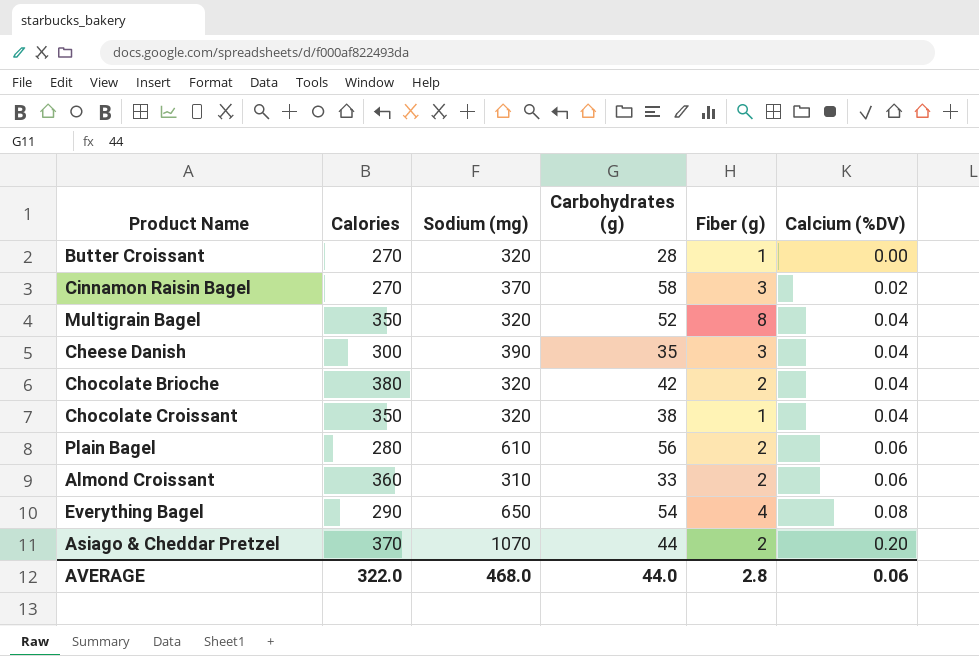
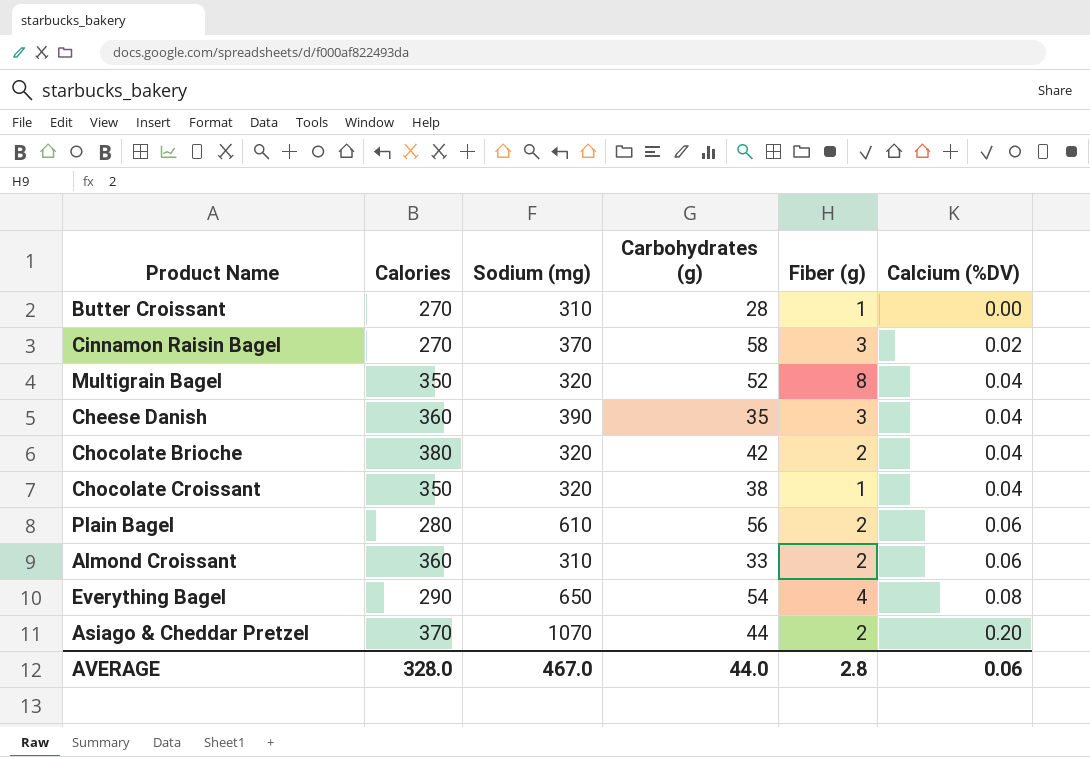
Butter Croissant | Sodium (mg): 320 -> 310
Cheese Danish | Calories: 300 -> 360
AVERAGE | Calories: 322.0 -> 328.0
AVERAGE | Sodium (mg): 468.0 -> 467.0

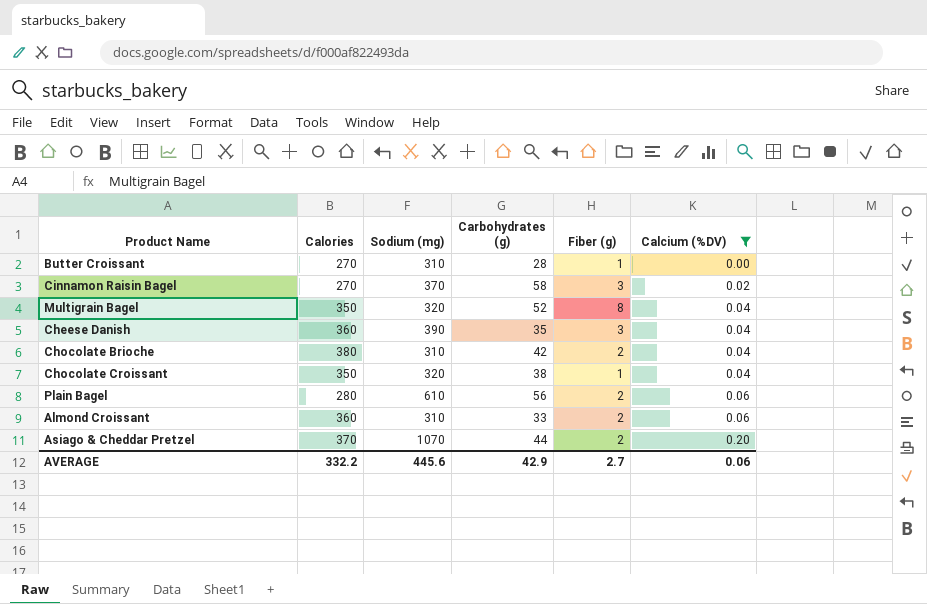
filter: none -> Calcium (%DV) != 0.08
Chocolate Brioche | Sodium (mg): 320 -> 310
AVERAGE | Calories: 328.0 -> 332.2
AVERAGE | Sodium (mg): 467.0 -> 445.6
AVERAGE | Carbohydrates (g): 44.0 -> 42.9
AVERAGE | Fiber (g): 2.8 -> 2.7

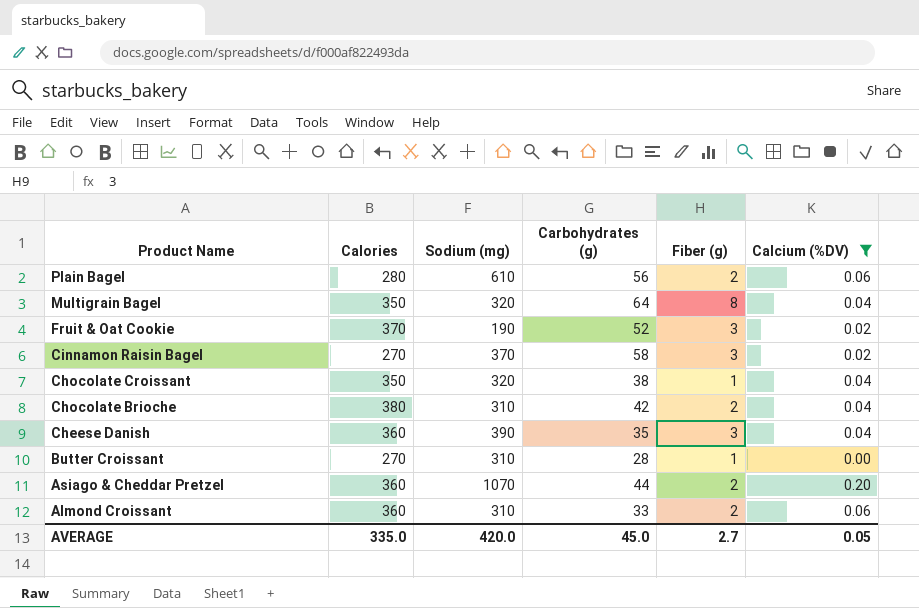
row order: Calcium (%DV) ascending -> Product Name descending
Multigrain Bagel | Carbohydrates (g): 52 -> 64
row Fruit & Oat Cookie: none -> 370 | 190 | 52 | 3 | 0.02
Asiago & Cheddar Pretzel | Calories: 370 -> 360
AVERAGE | Calories: 332.2 -> 335.0
AVERAGE | Sodium (mg): 445.6 -> 420.0
AVERAGE | Carbohydrates (g): 42.9 -> 45.0
AVERAGE | Calcium (%DV): 0.06 -> 0.05

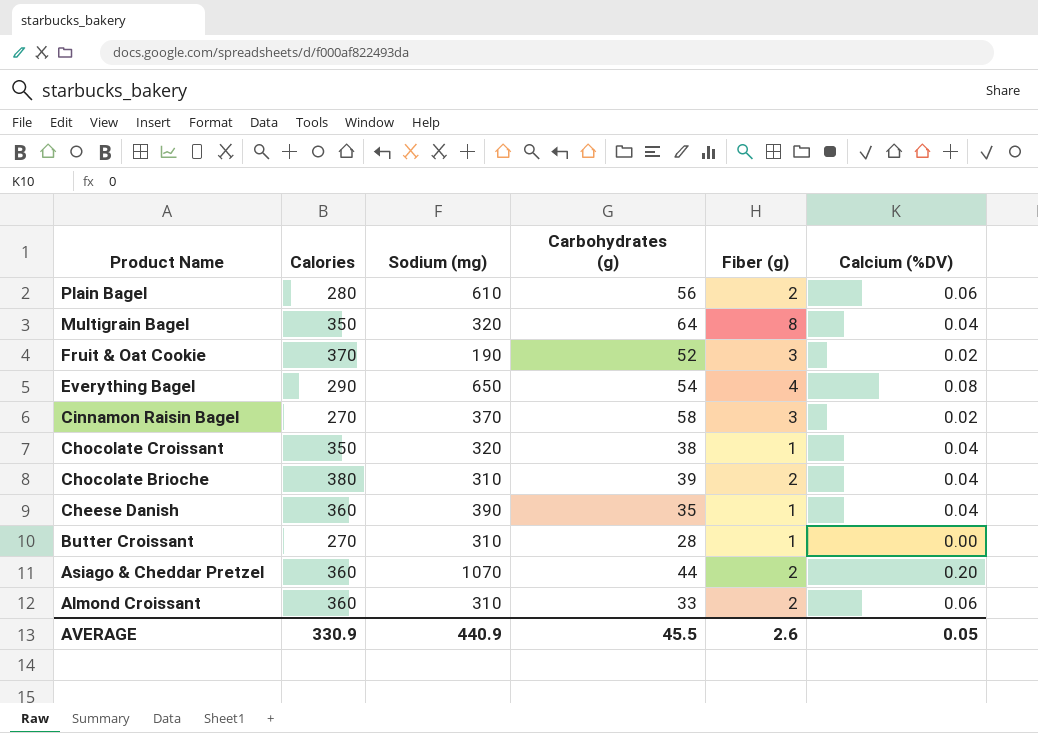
filter: Calcium (%DV) != 0.08 -> none
Chocolate Brioche | Carbohydrates (g): 42 -> 39
Cheese Danish | Fiber (g): 3 -> 1
AVERAGE | Calories: 335.0 -> 330.9
AVERAGE | Sodium (mg): 420.0 -> 440.9
AVERAGE | Carbohydrates (g): 45.0 -> 45.5
AVERAGE | Fiber (g): 2.7 -> 2.6

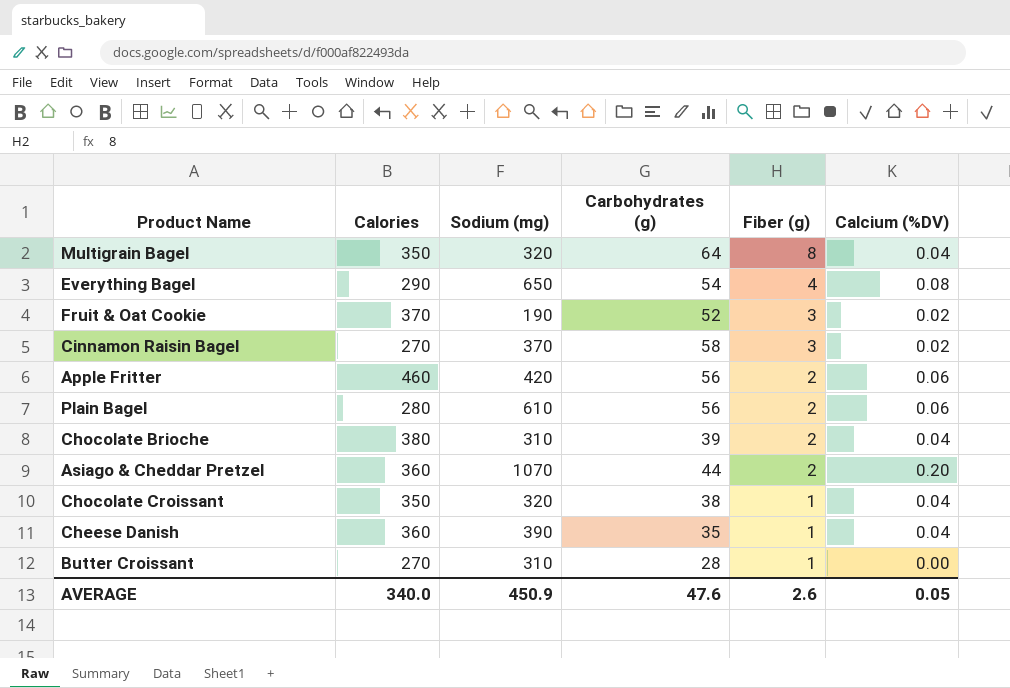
row order: Product Name descending -> Fiber (g) descending
row Almond Croissant: 360 | 310 | 33 | 2 | 0.06 -> none
row Apple Fritter: none -> 460 | 420 | 56 | 2 | 0.06
AVERAGE | Calories: 330.9 -> 340.0
AVERAGE | Sodium (mg): 440.9 -> 450.9
AVERAGE | Carbohydrates (g): 45.5 -> 47.6

